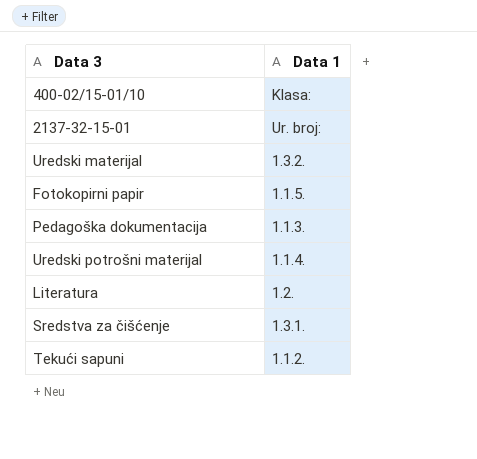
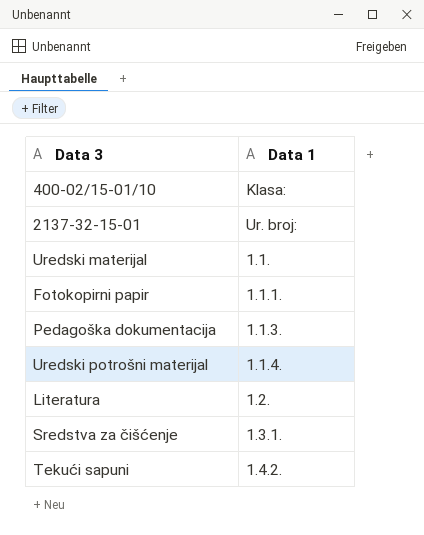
Uredski materijal | Data 1: 1.3.2. -> 1.1.
Fotokopirni papir | Data 1: 1.1.5. -> 1.1.1.
Tekući sapuni | Data 1: 1.1.2. -> 1.4.2.

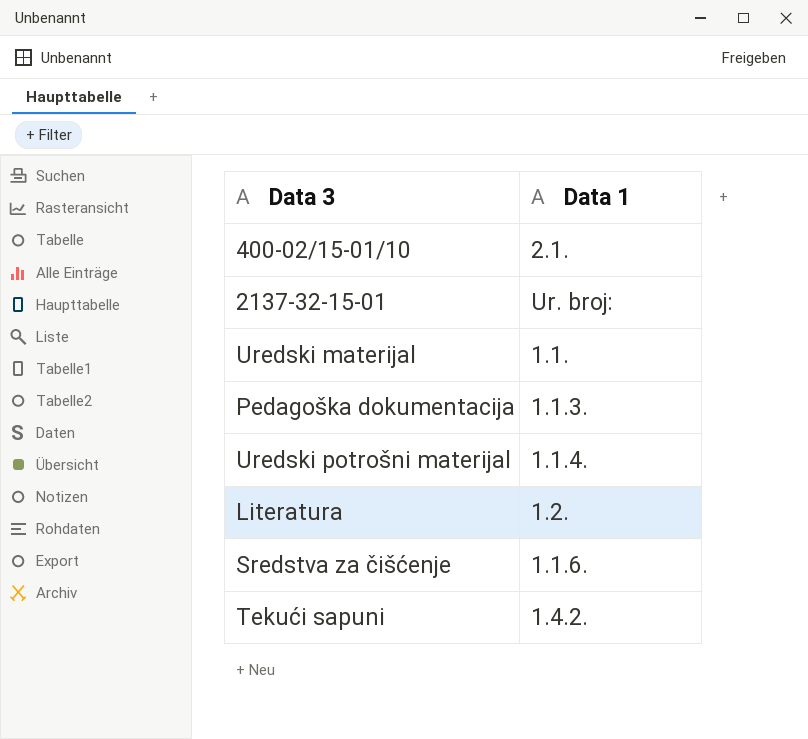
row Fotokopirni papir: 1.1.1. -> none
400-02/15-01/10 | Data 1: Klasa: -> 2.1.
Sredstva za čišćenje | Data 1: 1.3.1. -> 1.1.6.

